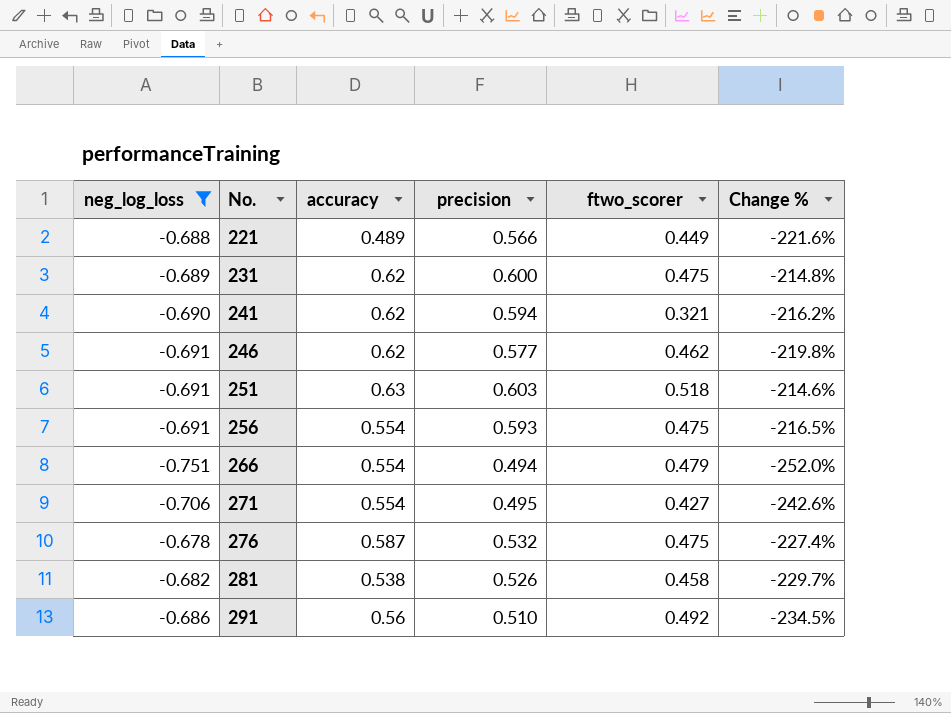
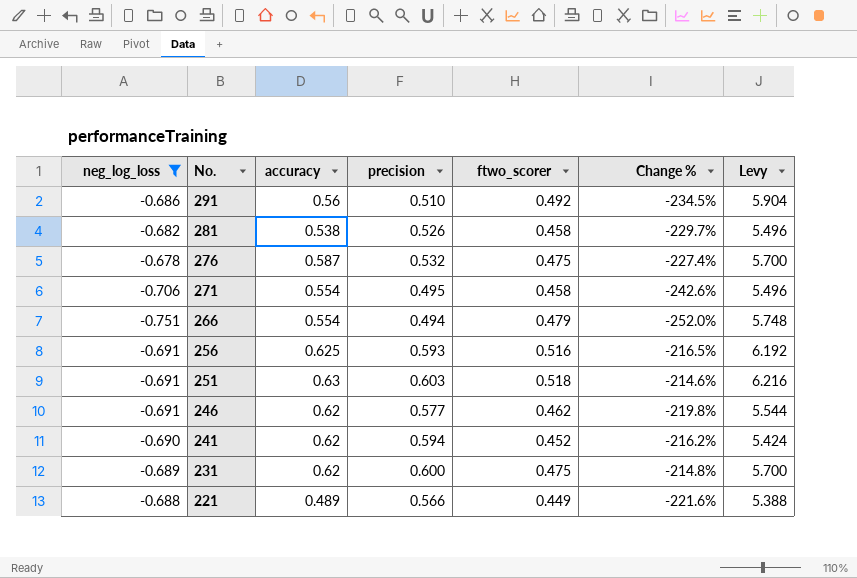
row order: No. ascending -> No. descending
column Levy | formula: none -> [ftwo_scorer] * 12
271 | ftwo_scorer: 0.427 -> 0.458
256 | accuracy: 0.554 -> 0.625
256 | ftwo_scorer: 0.475 -> 0.516
241 | ftwo_scorer: 0.321 -> 0.452

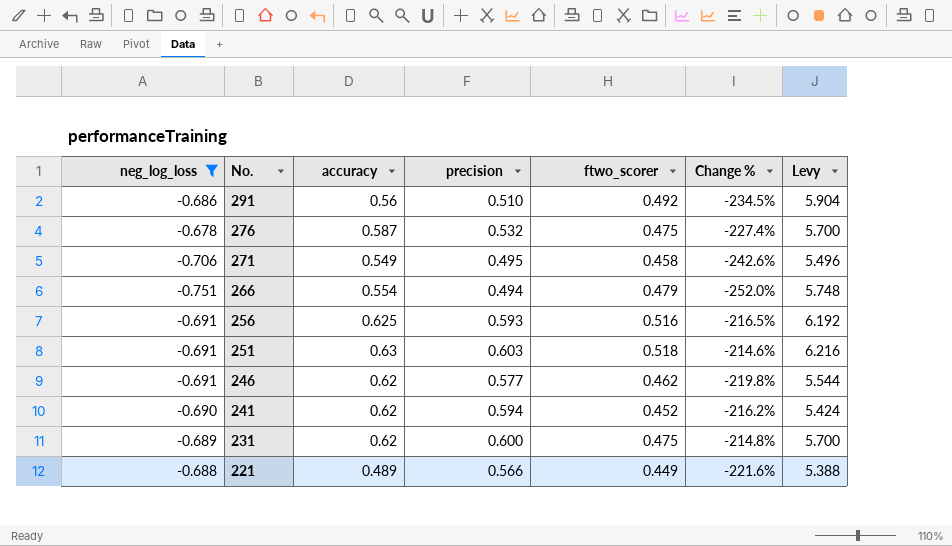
row 281: -0.682 | 0.538 | 0.526 | 0.458 | -229.7% | 5.496 -> none
271 | accuracy: 0.554 -> 0.549

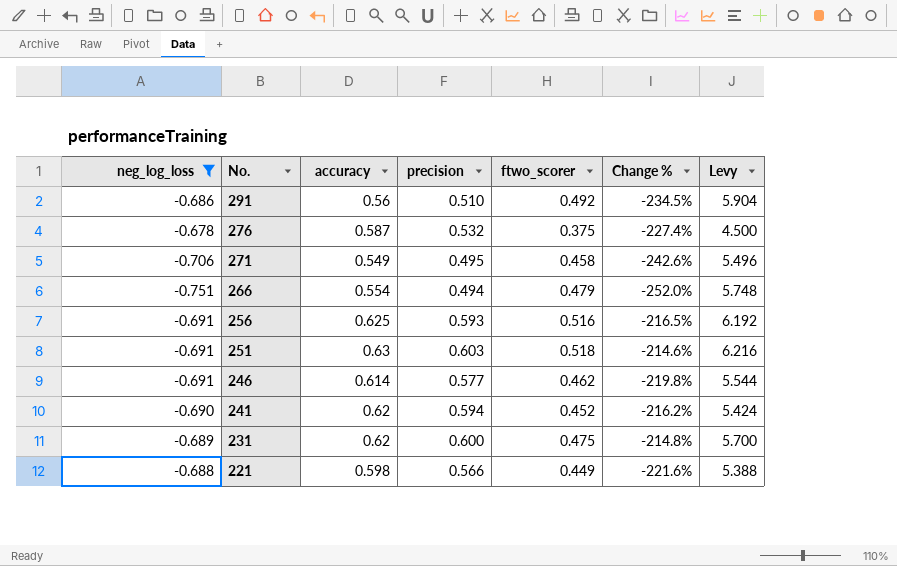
276 | ftwo_scorer: 0.475 -> 0.375
276 | Levy: 5.700 -> 4.500
246 | accuracy: 0.62 -> 0.614
221 | accuracy: 0.489 -> 0.598

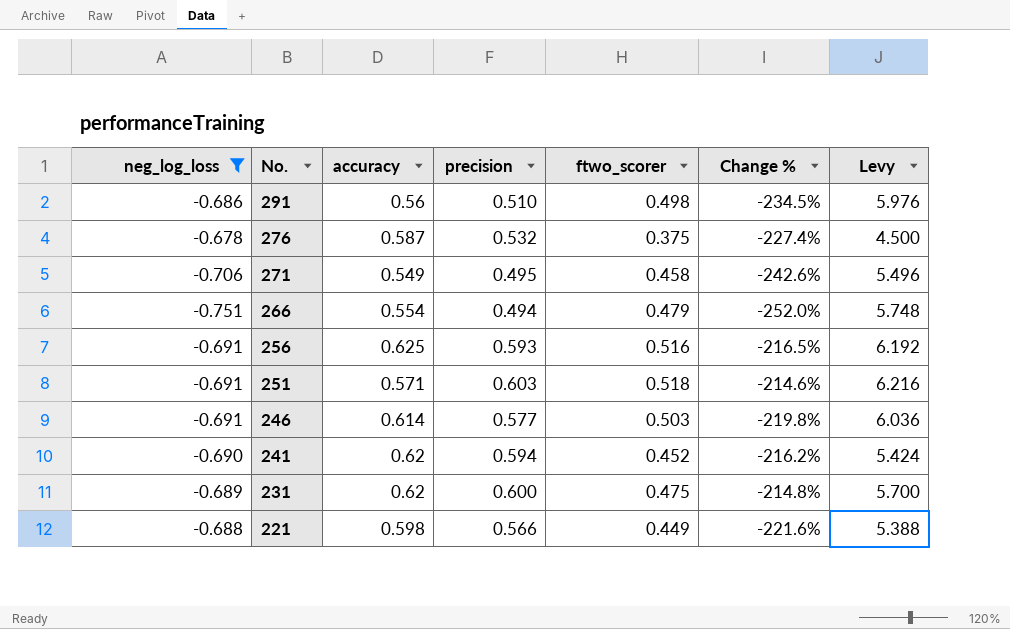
291 | ftwo_scorer: 0.492 -> 0.498
291 | Levy: 5.904 -> 5.976
251 | accuracy: 0.63 -> 0.571
246 | ftwo_scorer: 0.462 -> 0.503
246 | Levy: 5.544 -> 6.036

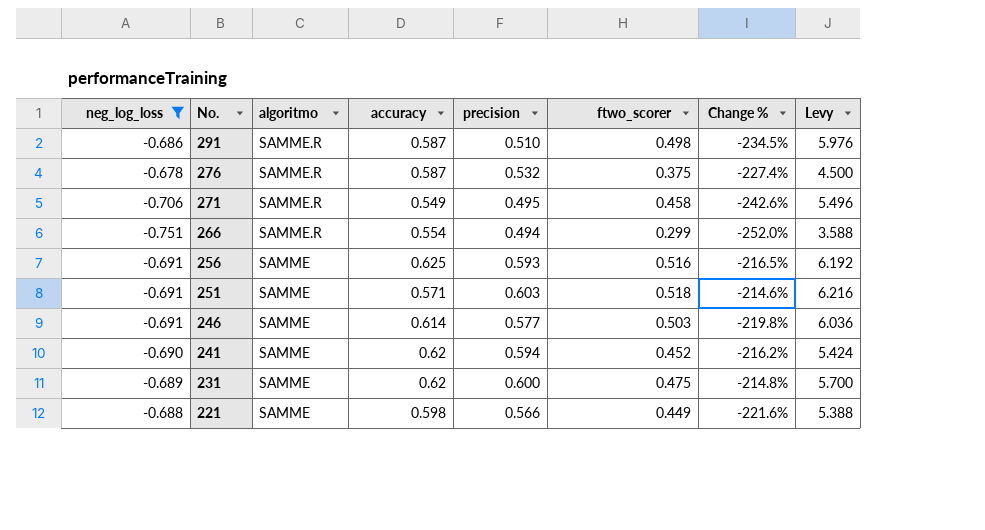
column algoritmo | position: none -> 3
291 | accuracy: 0.56 -> 0.587
266 | ftwo_scorer: 0.479 -> 0.299
266 | Levy: 5.748 -> 3.588

